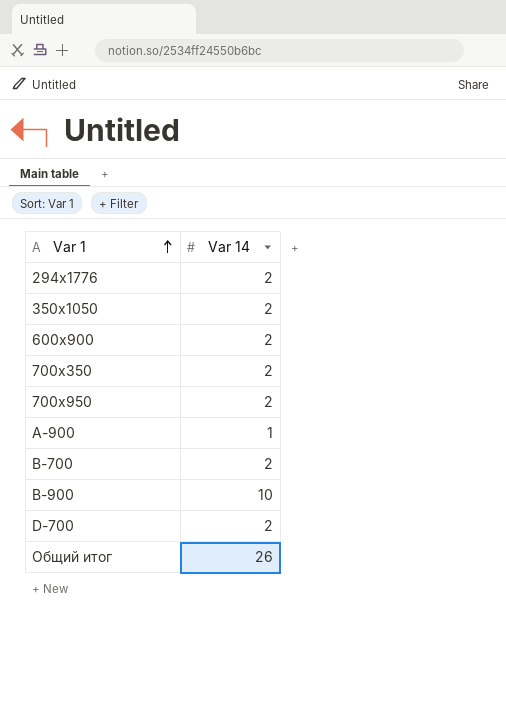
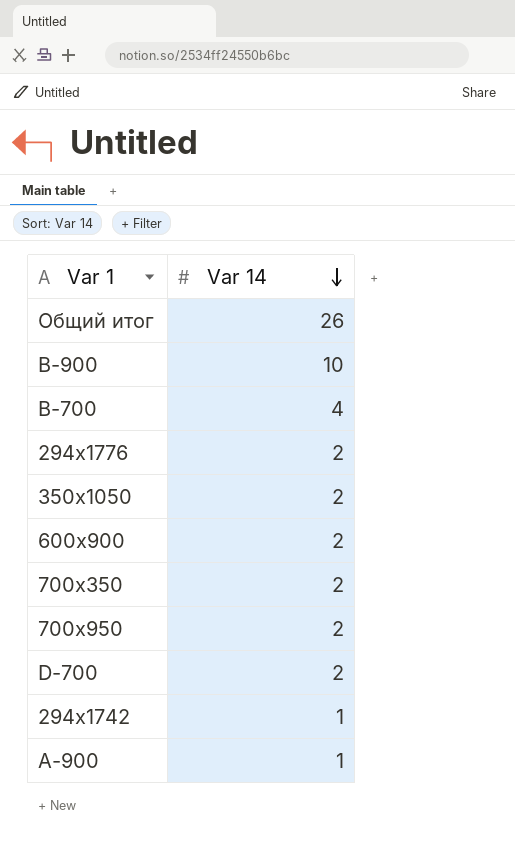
row order: Var 1 ascending -> Var 14 descending
B-700 | Var 14: 2 -> 4
row 294х1742: none -> 1

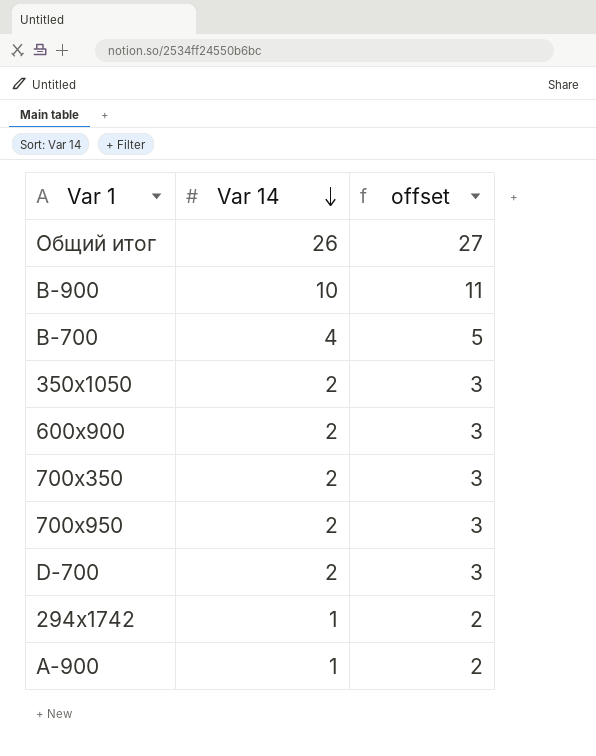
column offset | formula: none -> [Var 14] + 1
row 294х1776: 2 -> none

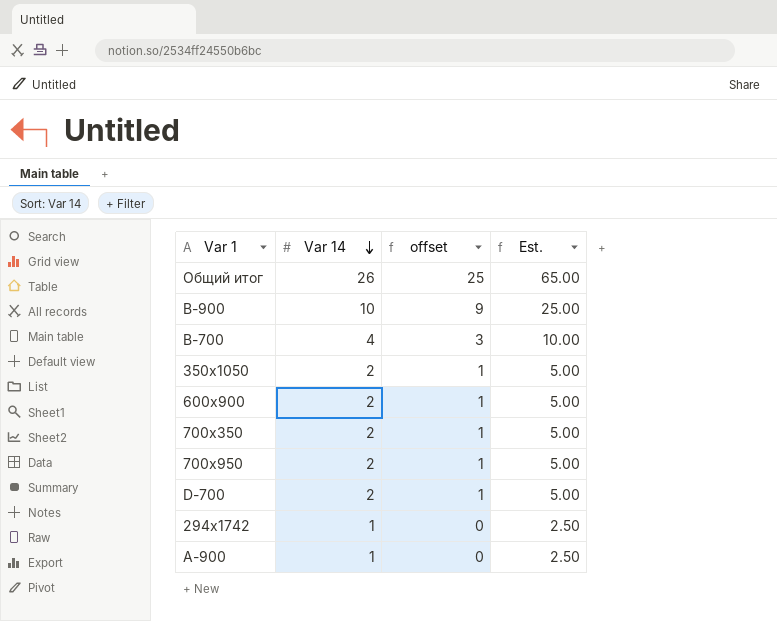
column offset | formula: [Var 14] + 1 -> [Var 14] - 1
column Est. | formula: none -> [Var 14] * 2.5

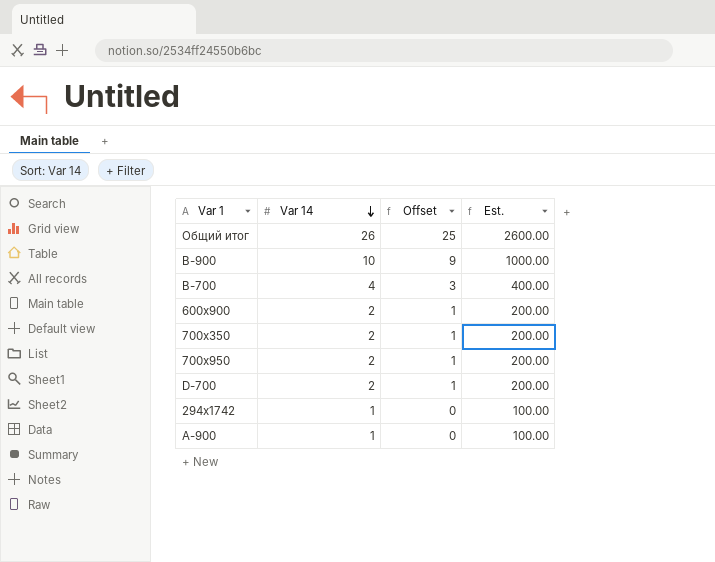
column name: offset -> Offset
column Est. | formula: [Var 14] * 2.5 -> [Var 14] * 100
row 350х1050: 2 | 1 | 5.00 -> none

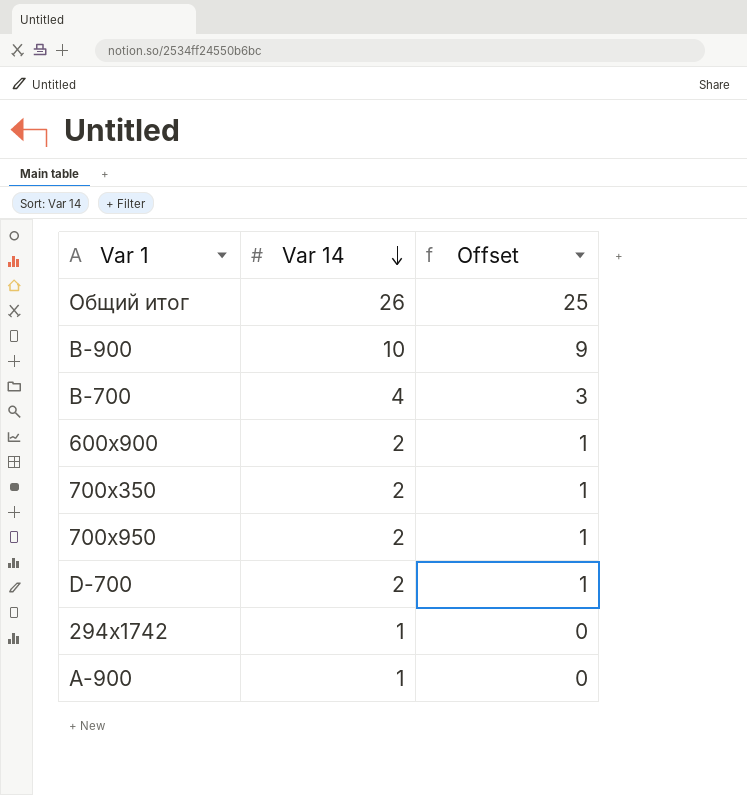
column Est. | formula: [Var 14] * 100 -> none

